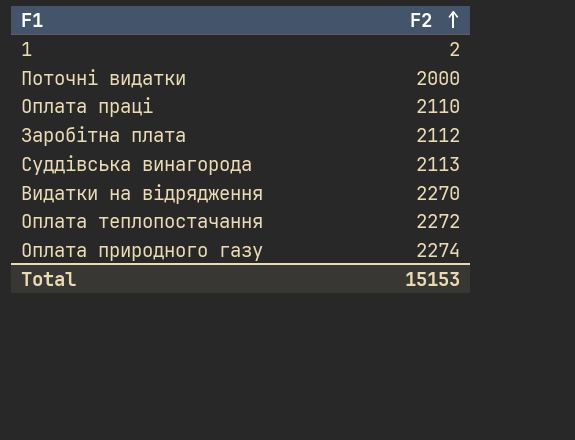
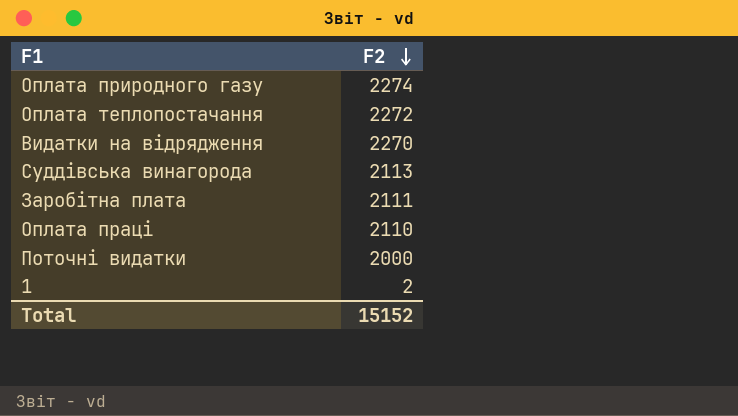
row order: F2 ascending -> F2 descending
Заробітна плата | F2: 2112 -> 2111
Total | F2: 15153 -> 15152

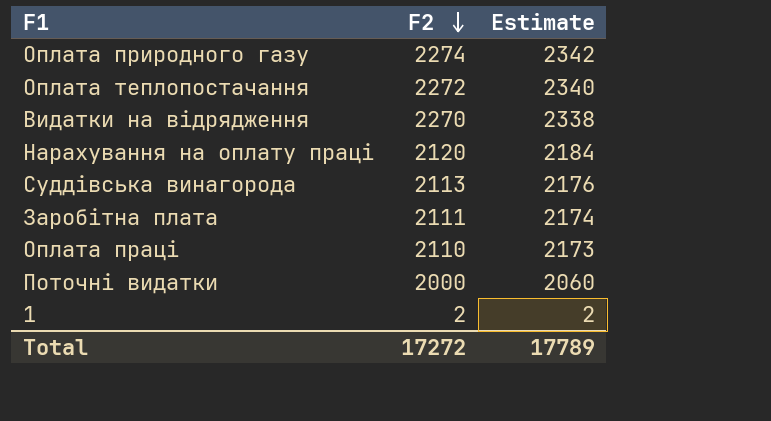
column Estimate | formula: none -> [F2] * 1.03
row Нарахування на оплату праці: none -> 2120 | 2184
Total | F2: 15152 -> 17272

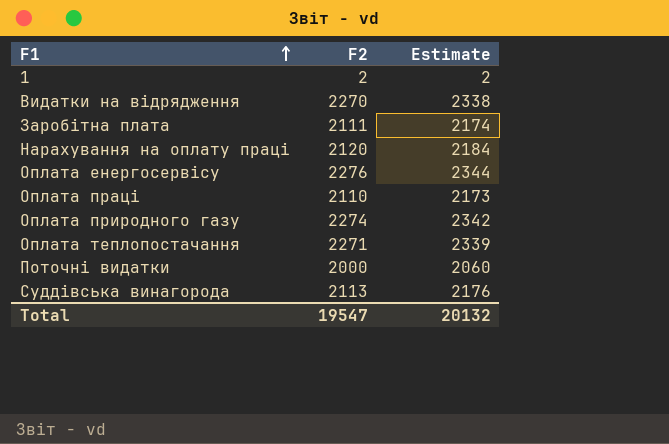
row order: F2 descending -> F1 ascending
row Оплата енергосервісу: none -> 2276 | 2344
Оплата теплопостачання | F2: 2272 -> 2271
Оплата теплопостачання | Estimate: 2340 -> 2339
Total | F2: 17272 -> 19547
Total | Estimate: 17789 -> 20132

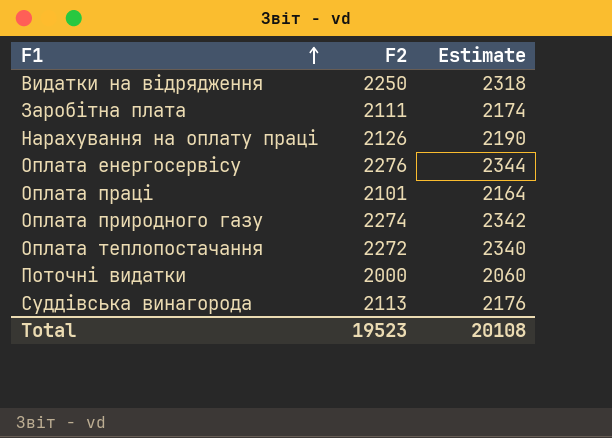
row 1: 2 | 2 -> none
Видатки на відрядження | F2: 2270 -> 2250
Видатки на відрядження | Estimate: 2338 -> 2318
Нарахування на оплату праці | F2: 2120 -> 2126
Нарахування на оплату праці | Estimate: 2184 -> 2190
Оплата праці | F2: 2110 -> 2101
Оплата праці | Estimate: 2173 -> 2164
Оплата теплопостачання | F2: 2271 -> 2272
Оплата теплопостачання | Estimate: 2339 -> 2340
Total | F2: 19547 -> 19523
Total | Estimate: 20132 -> 20108

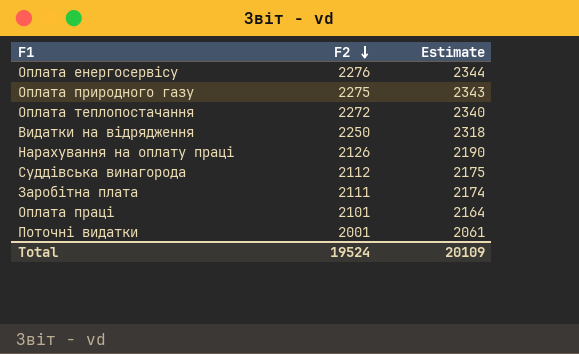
row order: F1 ascending -> F2 descending
Оплата природного газу | F2: 2274 -> 2275
Оплата природного газу | Estimate: 2342 -> 2343
Суддівська винагорода | F2: 2113 -> 2112
Суддівська винагорода | Estimate: 2176 -> 2175
Поточні видатки | F2: 2000 -> 2001
Поточні видатки | Estimate: 2060 -> 2061
Total | F2: 19523 -> 19524
Total | Estimate: 20108 -> 20109

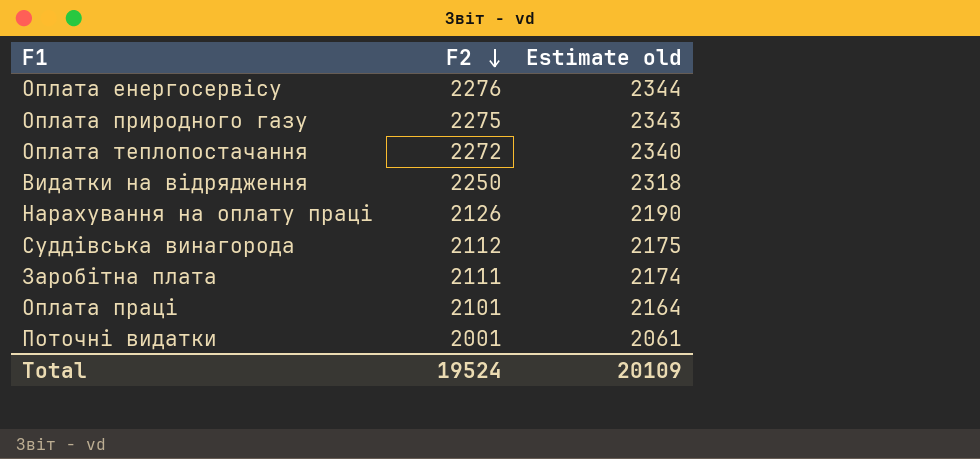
column name: Estimate -> Estimate old

